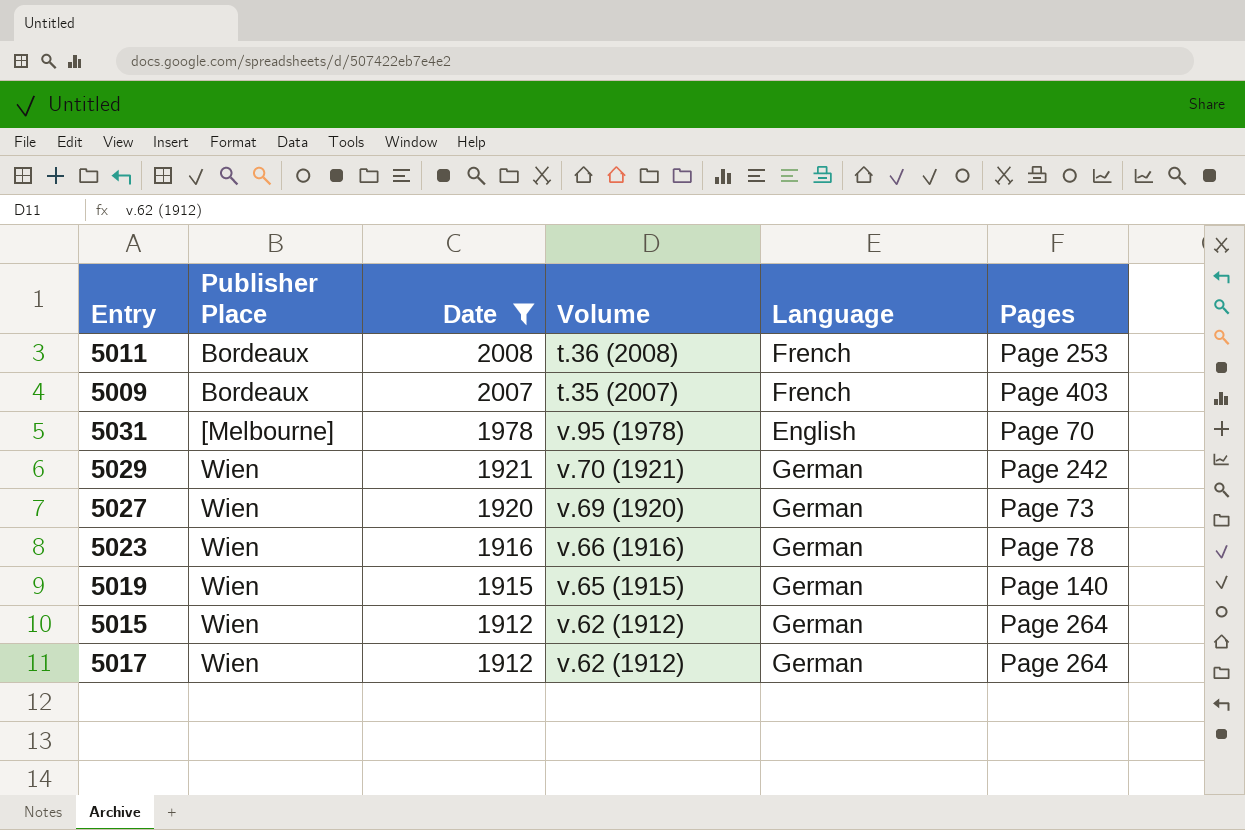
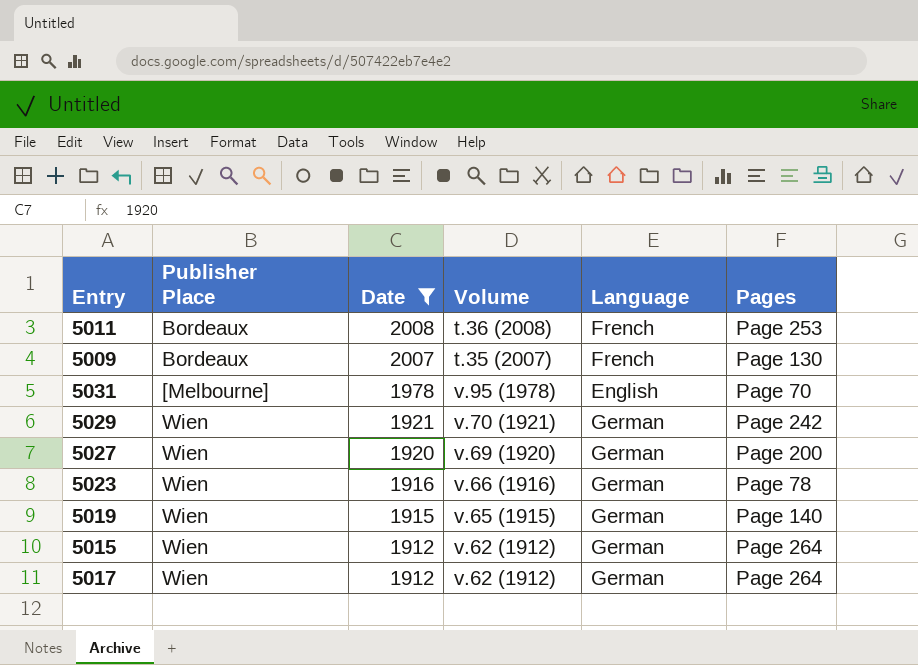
5009 | Pages: Page 403 -> Page 130
5027 | Pages: Page 73 -> Page 200

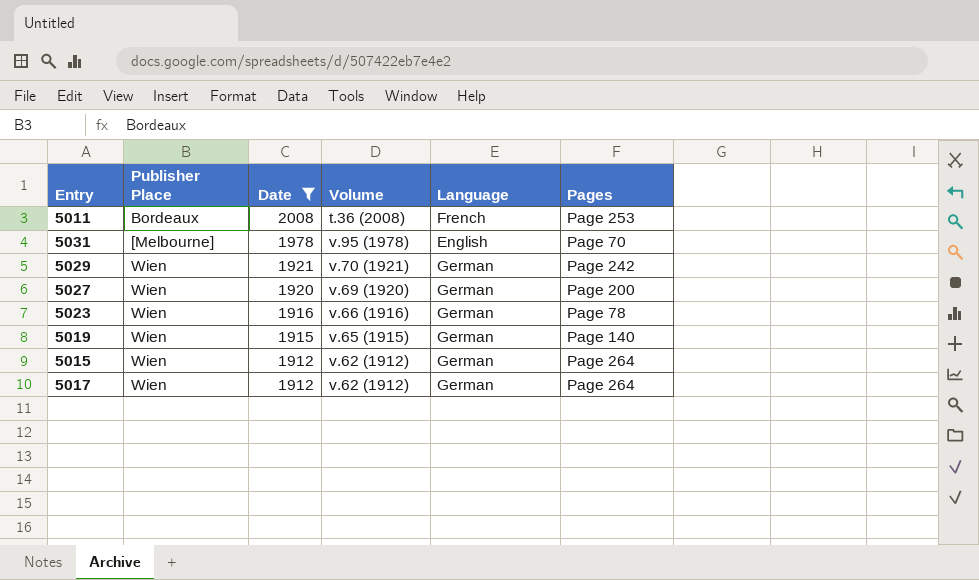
row 5009: Bordeaux | 2007 | t.35 (2007) | French | Page 130 -> none

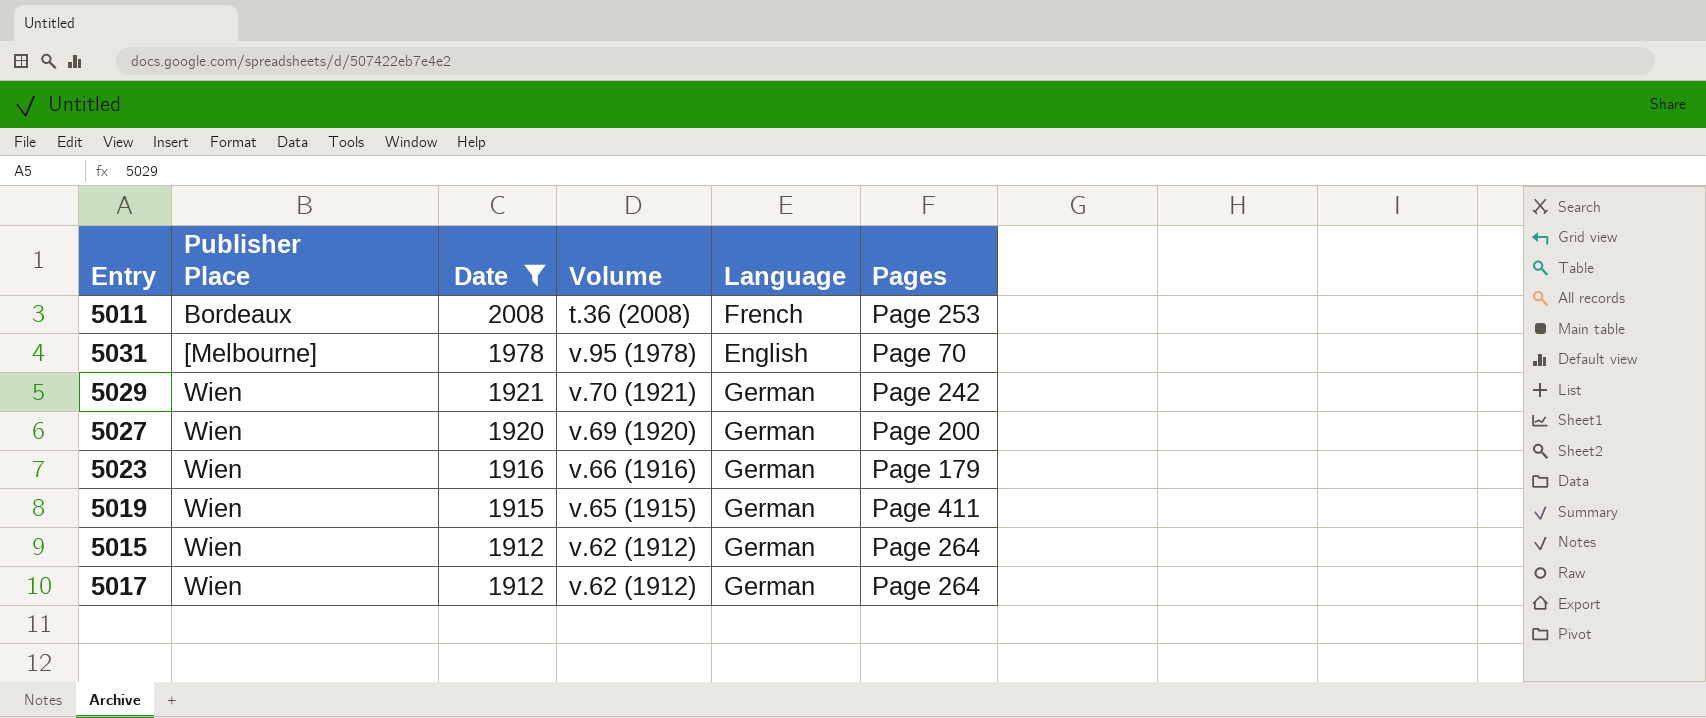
5023 | Pages: Page 78 -> Page 179
5019 | Pages: Page 140 -> Page 411

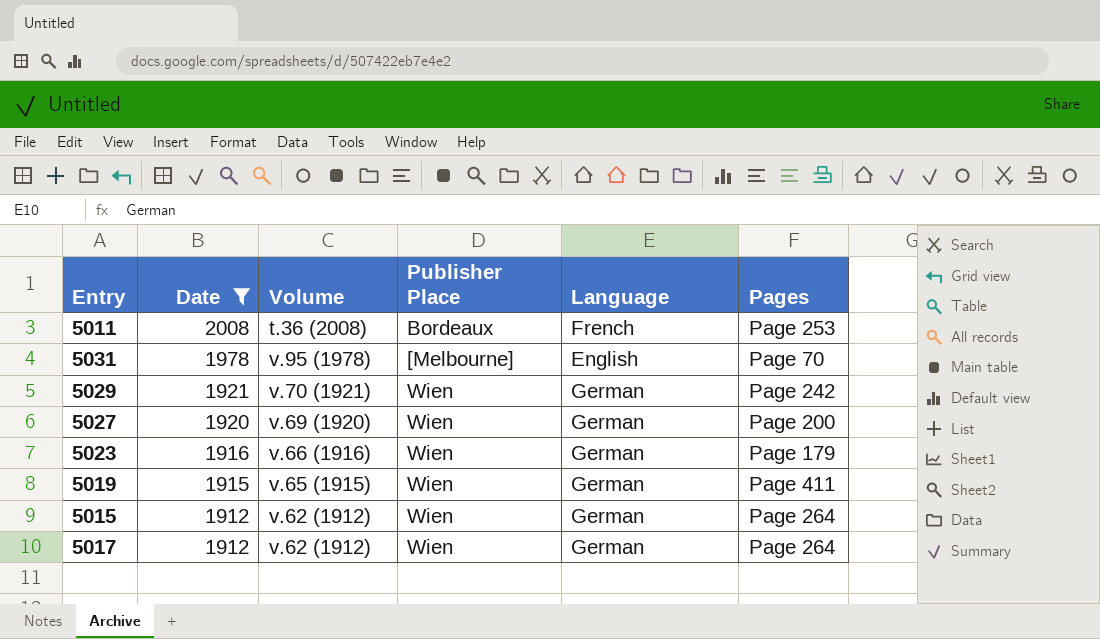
column Publisher Place | position: 2 -> 4

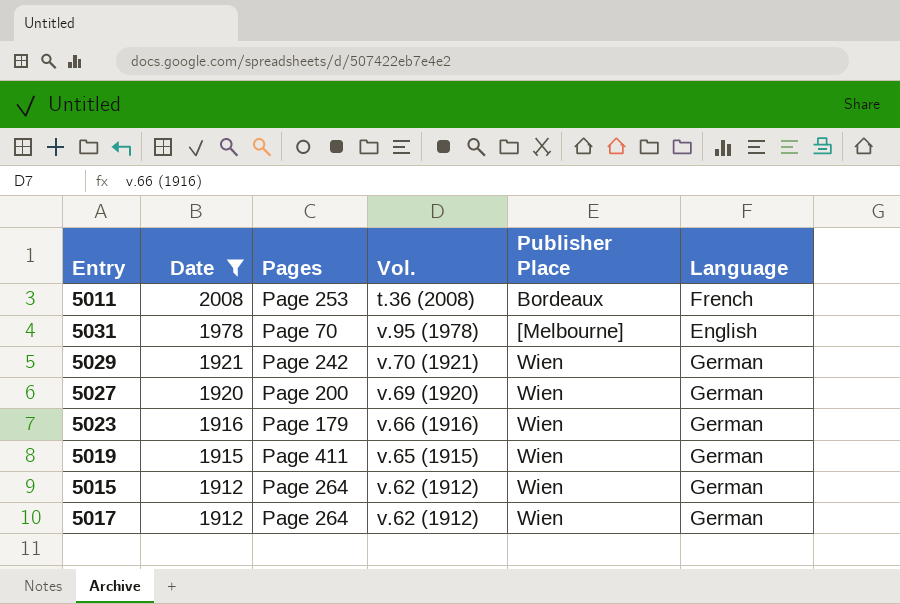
column Pages | position: 6 -> 3
column name: Volume -> Vol.

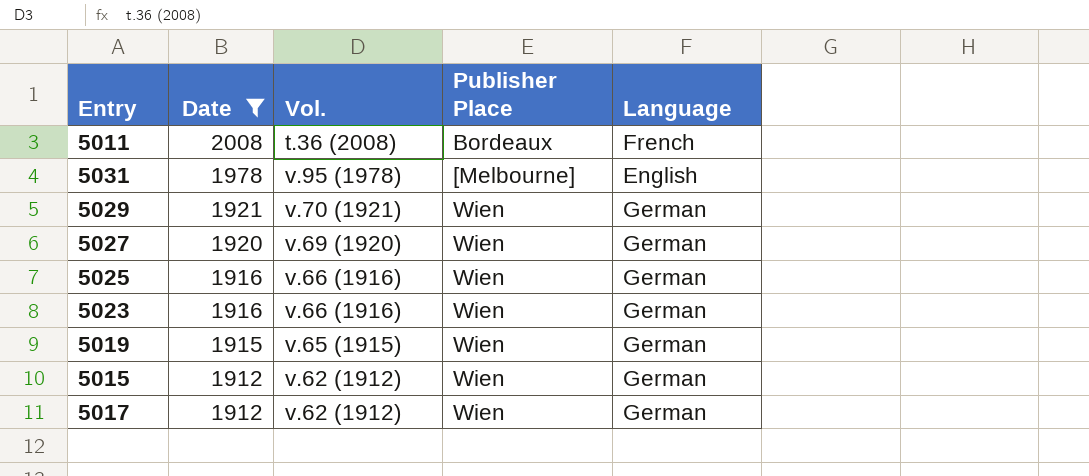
column Pages | position: 3 -> none
row 5025: none -> 1916 | v.66 (1916) | Wien | German

